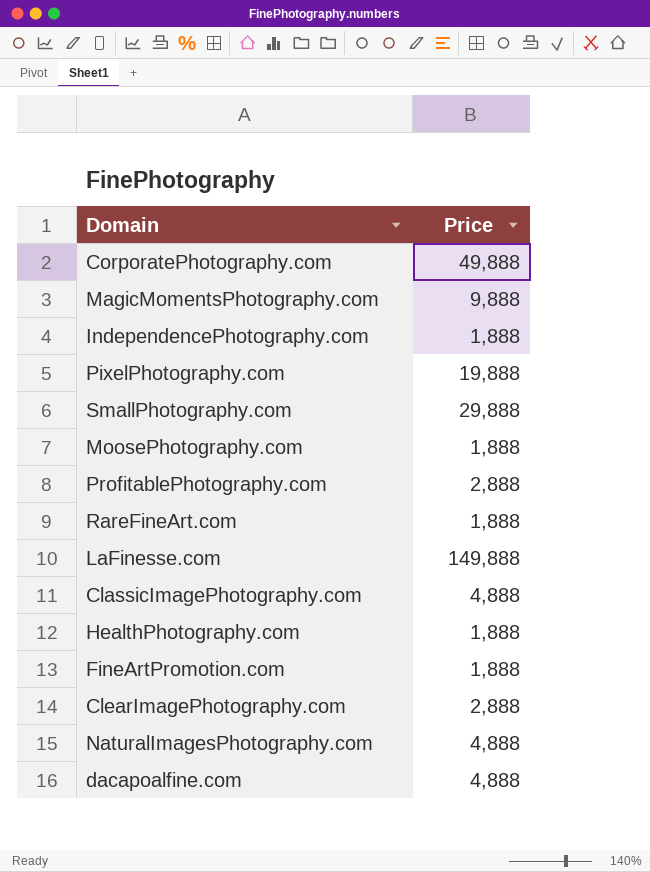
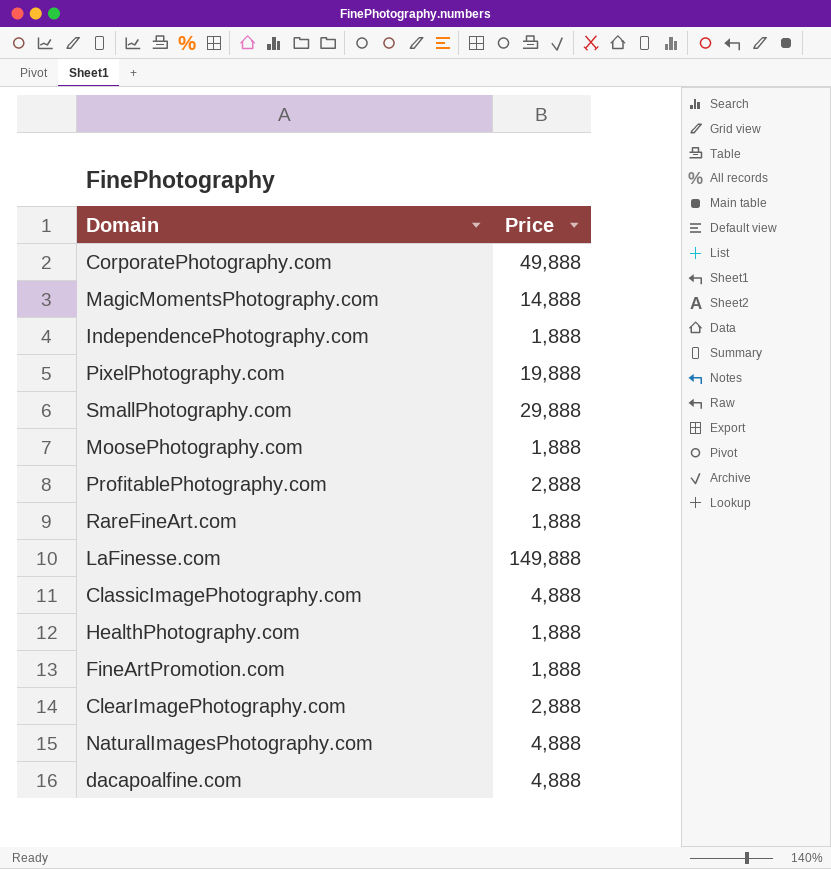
MagicMomentsPhotography.com | Price: 9,888 -> 14,888

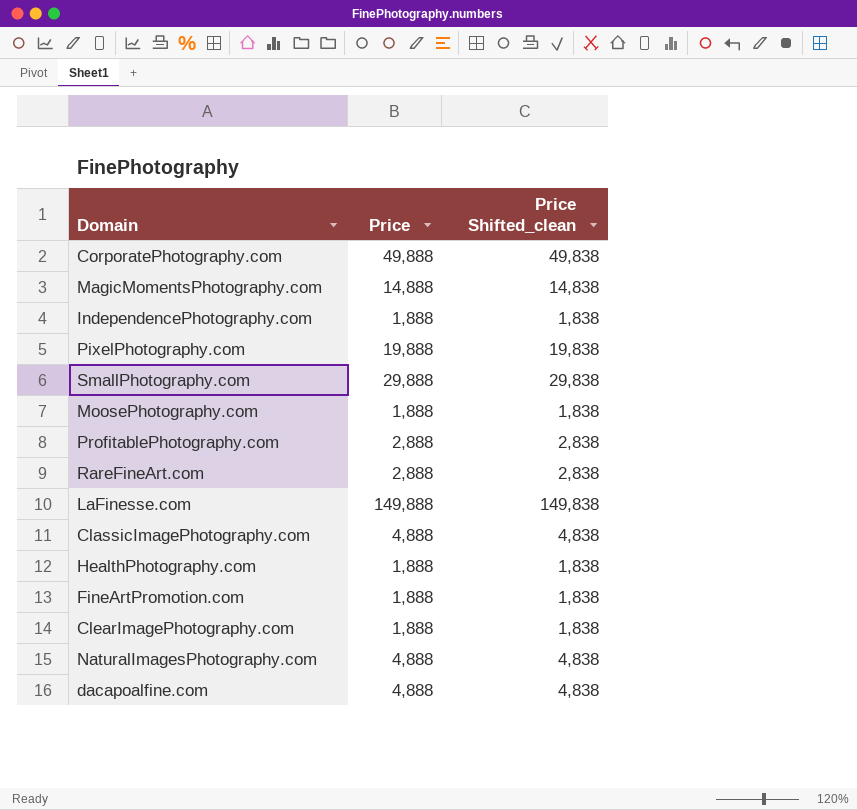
column Price Shifted_clean | formula: none -> [Price] - 50
RareFineArt.com | Price: 1,888 -> 2,888
ClearImagePhotography.com | Price: 2,888 -> 1,888

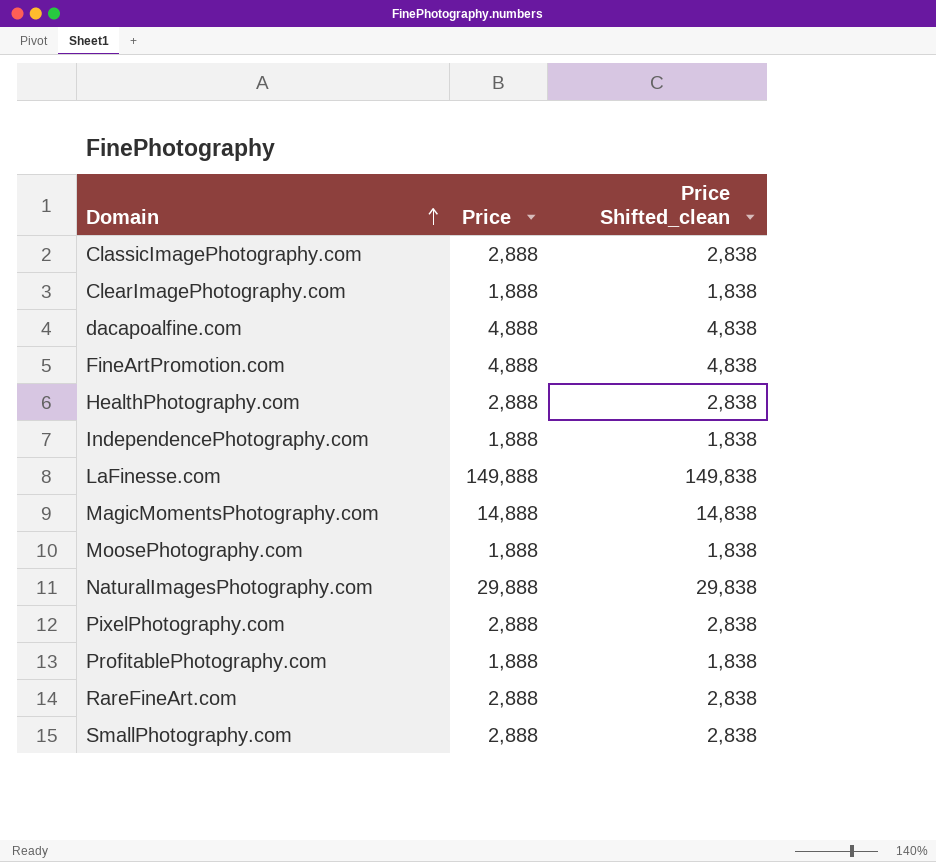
row order: none -> Domain ascending
row CorporatePhotography.com: 49,888 | 49,838 -> none
ClassicImagePhotography.com | Price: 4,888 -> 2,888
ClassicImagePhotography.com | Price Shifted_clean: 4,838 -> 2,838
FineArtPromotion.com | Price: 1,888 -> 4,888
FineArtPromotion.com | Price Shifted_clean: 1,838 -> 4,838
HealthPhotography.com | Price: 1,888 -> 2,888
HealthPhotography.com | Price Shifted_clean: 1,838 -> 2,838
NaturalImagesPhotography.com | Price: 4,888 -> 29,888
NaturalImagesPhotography.com | Price Shifted_clean: 4,838 -> 29,838
PixelPhotography.com | Price: 19,888 -> 2,888
PixelPhotography.com | Price Shifted_clean: 19,838 -> 2,838
ProfitablePhotography.com | Price: 2,888 -> 1,888
ProfitablePhotography.com | Price Shifted_clean: 2,838 -> 1,838
SmallPhotography.com | Price: 29,888 -> 2,888
SmallPhotography.com | Price Shifted_clean: 29,838 -> 2,838

